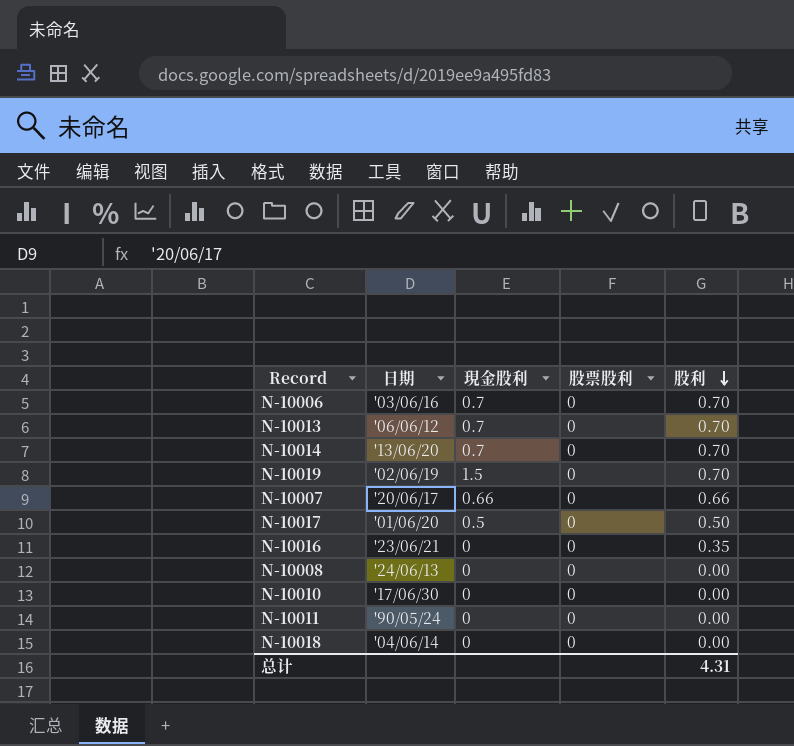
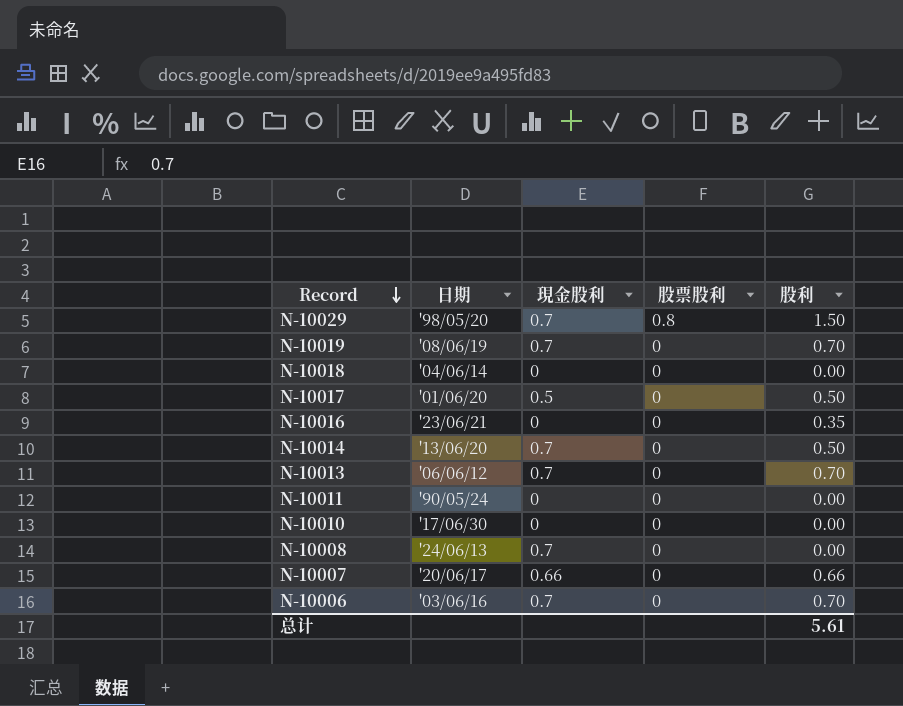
row order: 股利 descending -> Record descending
row N-10029: none -> '98/05/20 | 0.7 | 0.8 | 1.50
N-10019 | 日期: '02/06/19 -> '08/06/19
N-10019 | 現金股利: 1.5 -> 0.7
N-10014 | 股利: 0.70 -> 0.50
N-10008 | 現金股利: 0 -> 0.7
总计 | 股利: 4.31 -> 5.61

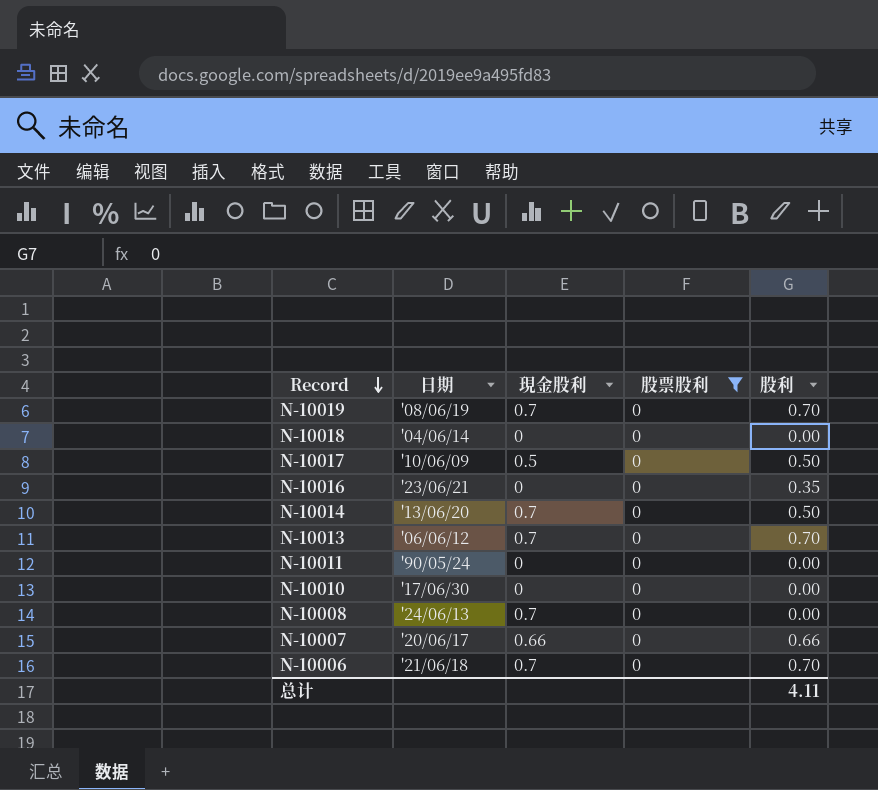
filter: none -> 股票股利 = 0
N-10017 | 日期: '01/06/20 -> '10/06/09
N-10006 | 日期: '03/06/16 -> '21/06/18
总计 | 股利: 5.61 -> 4.11

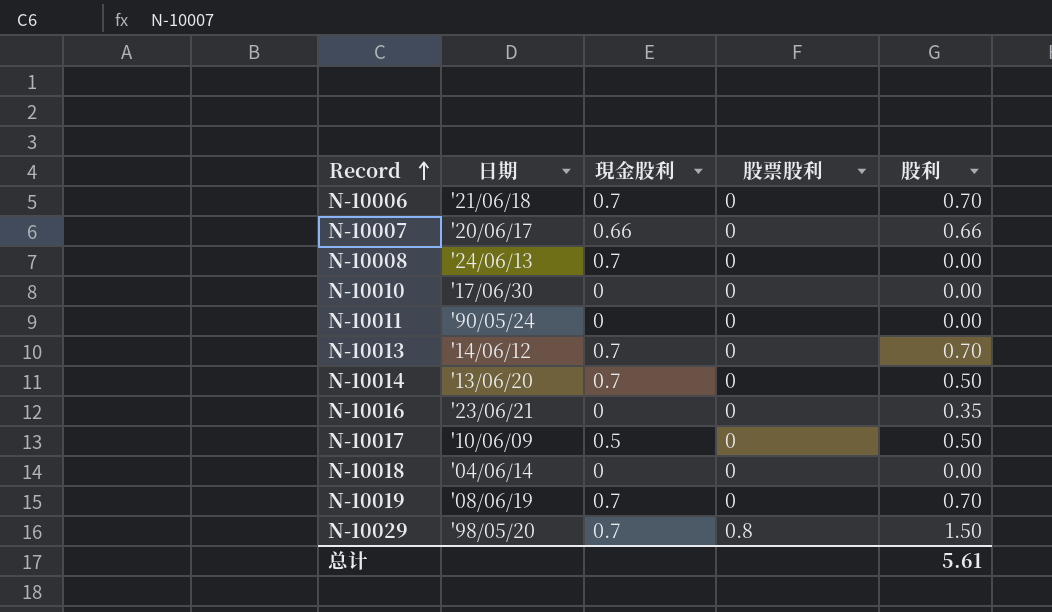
filter: 股票股利 = 0 -> none
row order: Record descending -> Record ascending
N-10013 | 日期: '06/06/12 -> '14/06/12
总计 | 股利: 4.11 -> 5.61

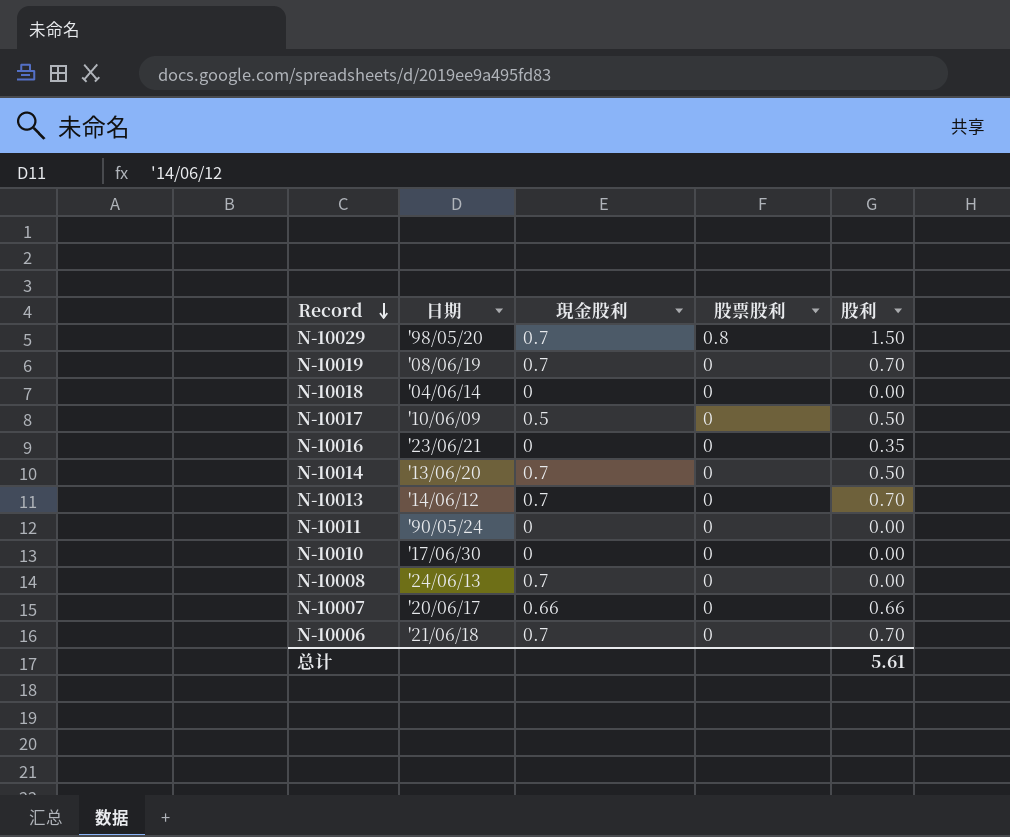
row order: Record ascending -> Record descending

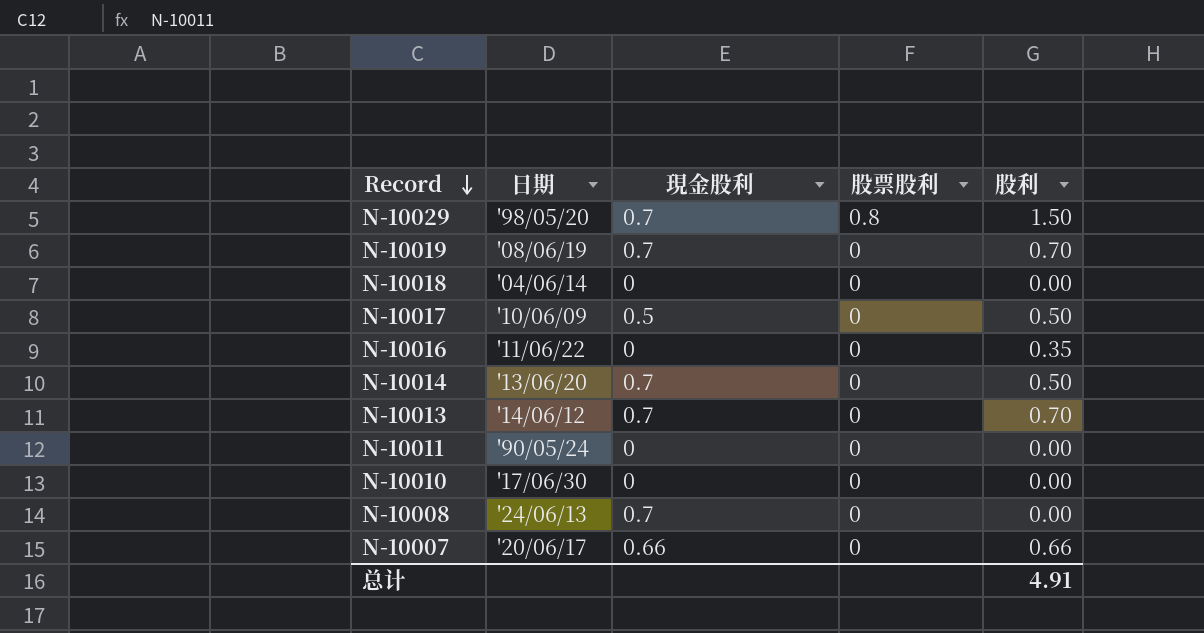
row N-10006: '21/06/18 | 0.7 | 0 | 0.70 -> none
N-10016 | 日期: '23/06/21 -> '11/06/22
总计 | 股利: 5.61 -> 4.91

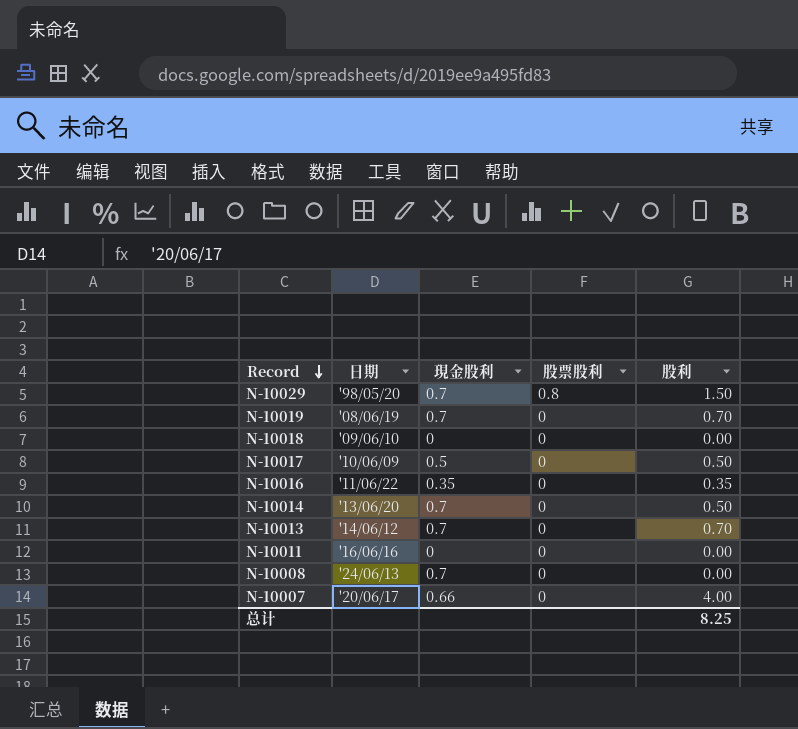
row N-10010: '17/06/30 | 0 | 0 | 0.00 -> none
N-10018 | 日期: '04/06/14 -> '09/06/10
N-10016 | 現金股利: 0 -> 0.35
N-10011 | 日期: '90/05/24 -> '16/06/16
N-10007 | 股利: 0.66 -> 4.00
总计 | 股利: 4.91 -> 8.25

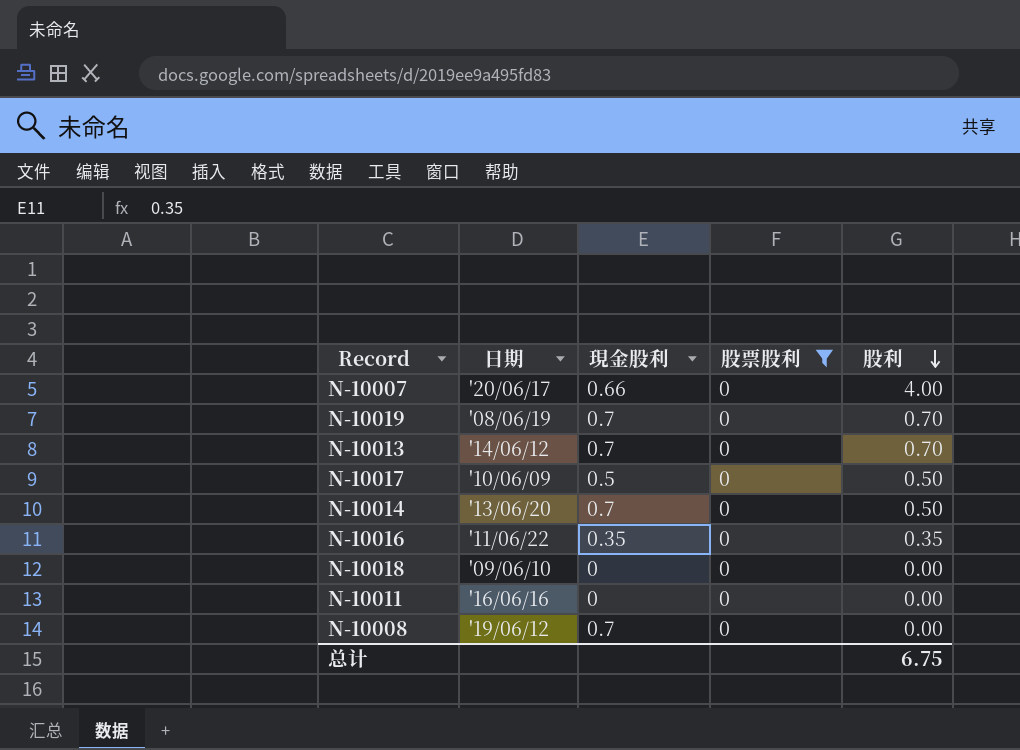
filter: none -> 股票股利 = 0
row order: Record descending -> 股利 descending
N-10008 | 日期: '24/06/13 -> '19/06/12
总计 | 股利: 8.25 -> 6.75

